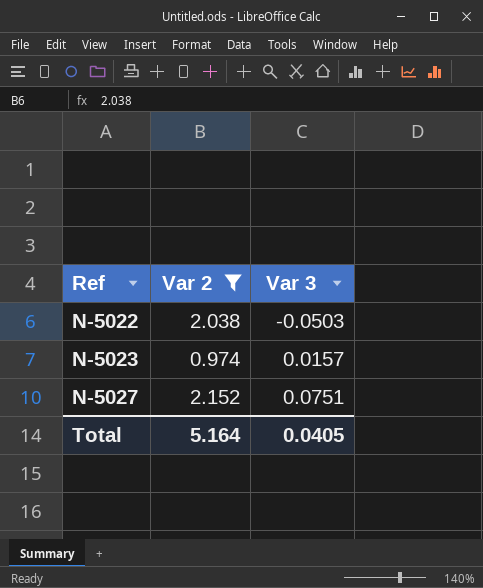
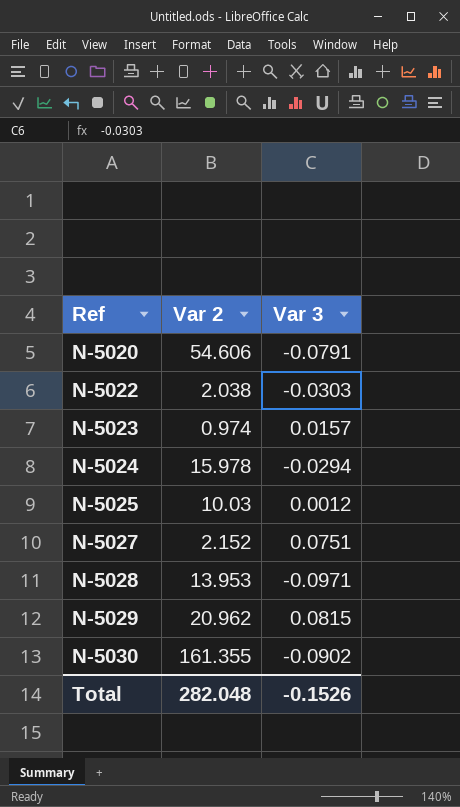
filter: Var 2 <= 2.152 -> none
N-5022 | Var 3: -0.0503 -> -0.0303
Total | Var 2: 5.164 -> 282.048
Total | Var 3: 0.0405 -> -0.1526

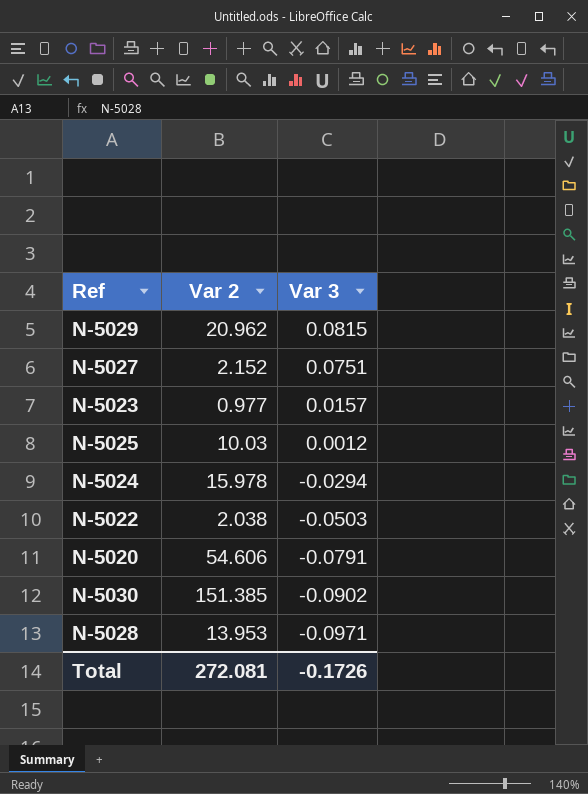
row order: Ref ascending -> Var 3 descending
N-5023 | Var 2: 0.974 -> 0.977
N-5022 | Var 3: -0.0303 -> -0.0503
N-5030 | Var 2: 161.355 -> 151.385
Total | Var 2: 282.048 -> 272.081
Total | Var 3: -0.1526 -> -0.1726

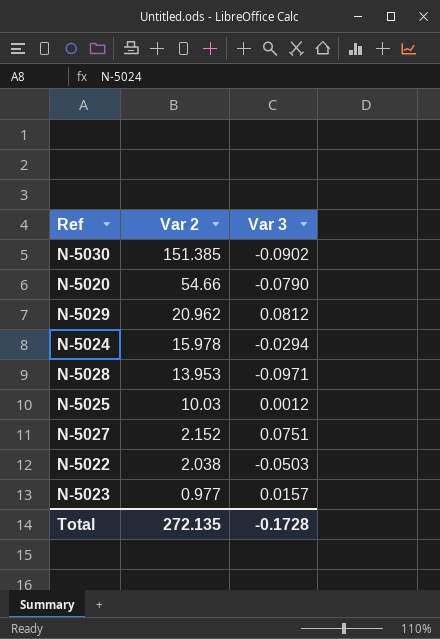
row order: Var 3 descending -> Var 2 descending
N-5020 | Var 2: 54.606 -> 54.66
N-5020 | Var 3: -0.0791 -> -0.0790
N-5029 | Var 3: 0.0815 -> 0.0812
Total | Var 2: 272.081 -> 272.135
Total | Var 3: -0.1726 -> -0.1728

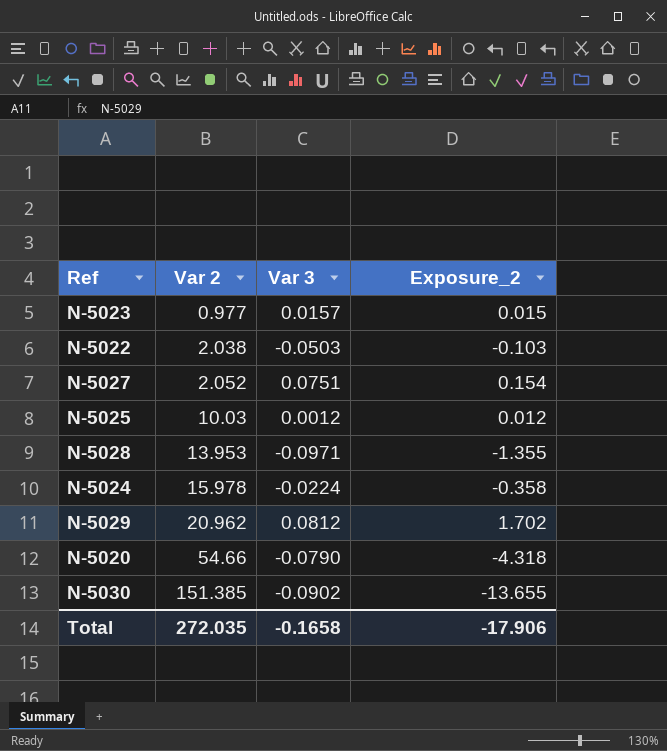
row order: Var 2 descending -> Var 2 ascending
column Exposure_2 | formula: none -> [Var 2] * [Var 3]
N-5027 | Var 2: 2.152 -> 2.052
N-5024 | Var 3: -0.0294 -> -0.0224
Total | Var 2: 272.135 -> 272.035
Total | Var 3: -0.1728 -> -0.1658

